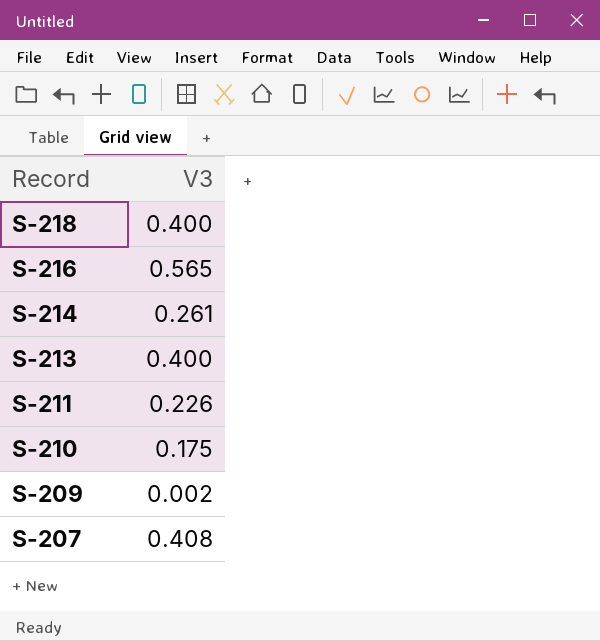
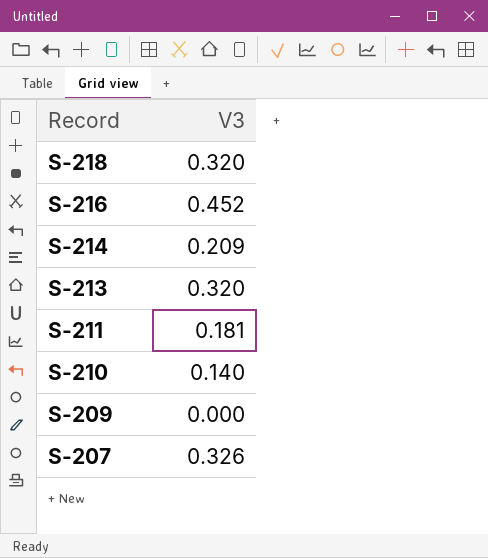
S-218 | V3: 0.400 -> 0.320
S-216 | V3: 0.565 -> 0.452
S-214 | V3: 0.261 -> 0.209
S-213 | V3: 0.400 -> 0.320
S-211 | V3: 0.226 -> 0.181
S-210 | V3: 0.175 -> 0.140
S-209 | V3: 0.002 -> 0.000
S-207 | V3: 0.408 -> 0.326

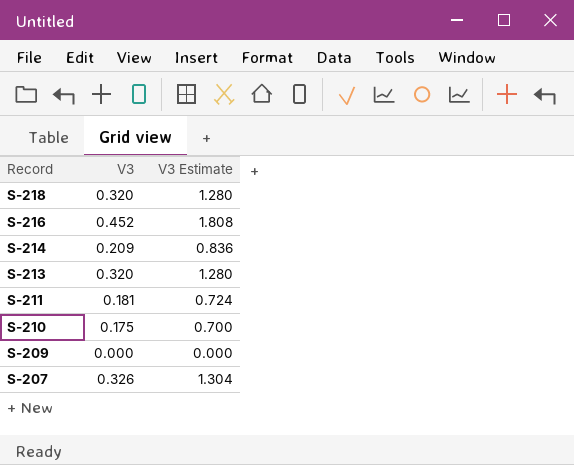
column V3 Estimate | formula: none -> [V3] * 4
S-210 | V3: 0.140 -> 0.175

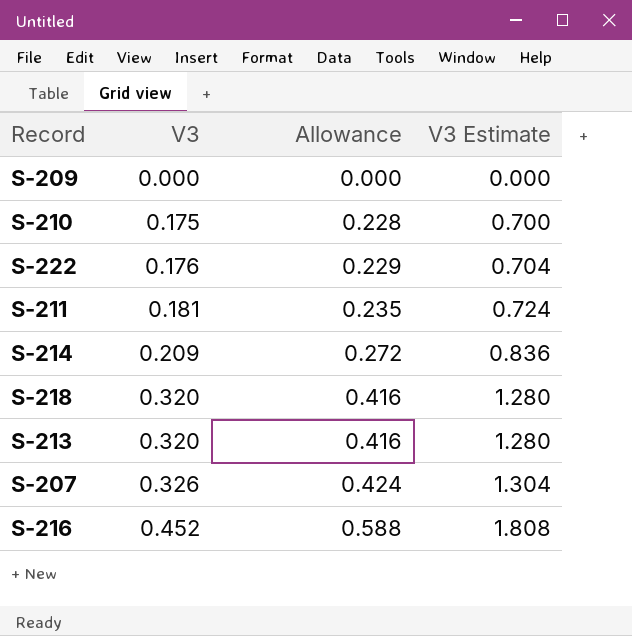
row order: Record descending -> V3 ascending
column Allowance | formula: none -> [V3] * 1.3
row S-222: none -> 0.176 | 0.229 | 0.704

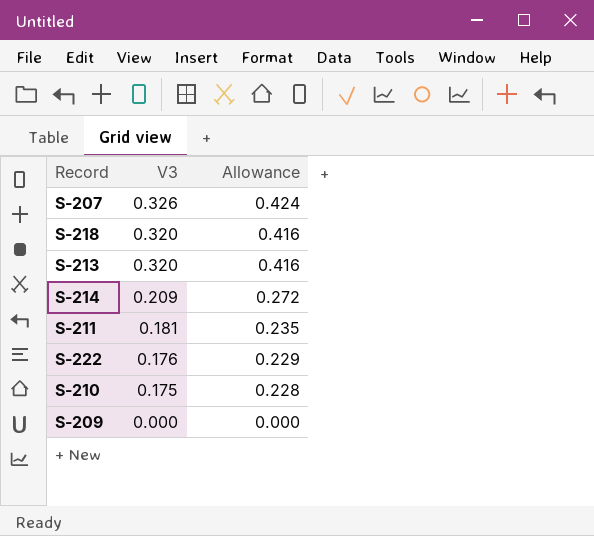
row order: V3 ascending -> V3 descending
column V3 Estimate | formula: [V3] * 4 -> none
row S-216: 0.452 | 0.588 | 1.808 -> none

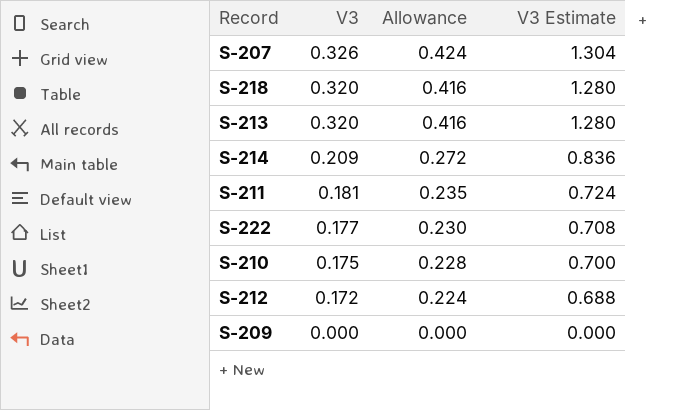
column V3 Estimate | formula: none -> [V3] * 4
S-222 | V3: 0.176 -> 0.177
S-222 | Allowance: 0.229 -> 0.230
row S-212: none -> 0.172 | 0.224 | 0.688

